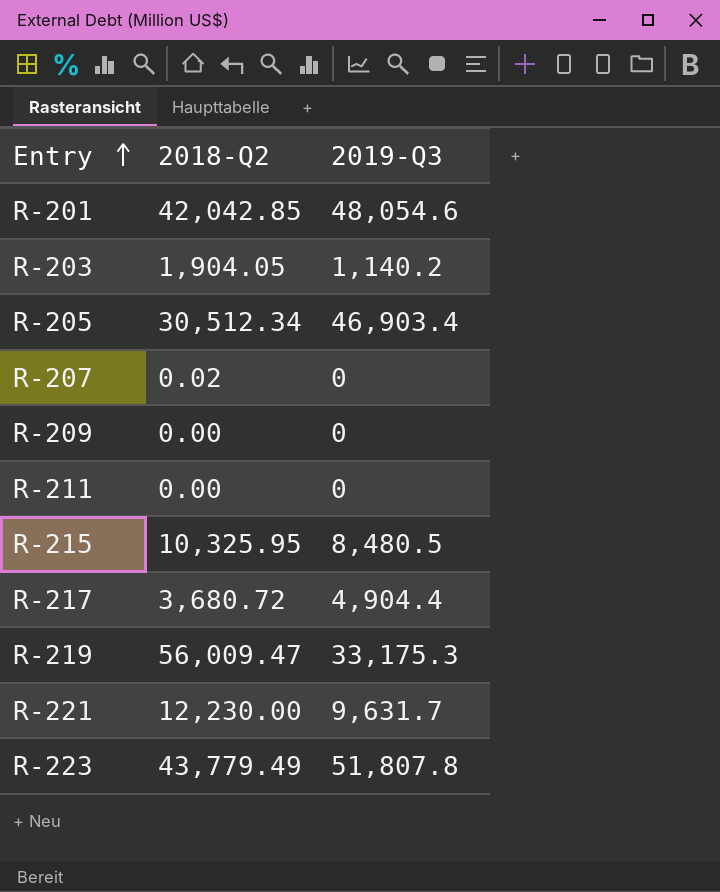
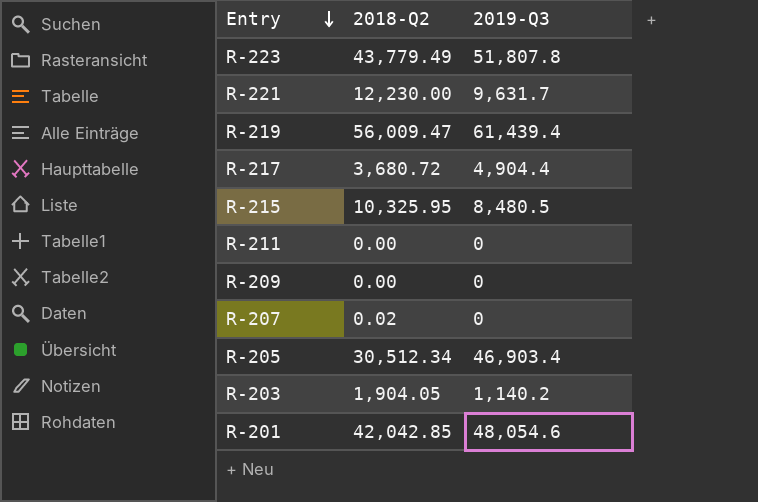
row order: Entry ascending -> Entry descending
R-219 | 2019-Q3: 33,175.3 -> 61,439.4

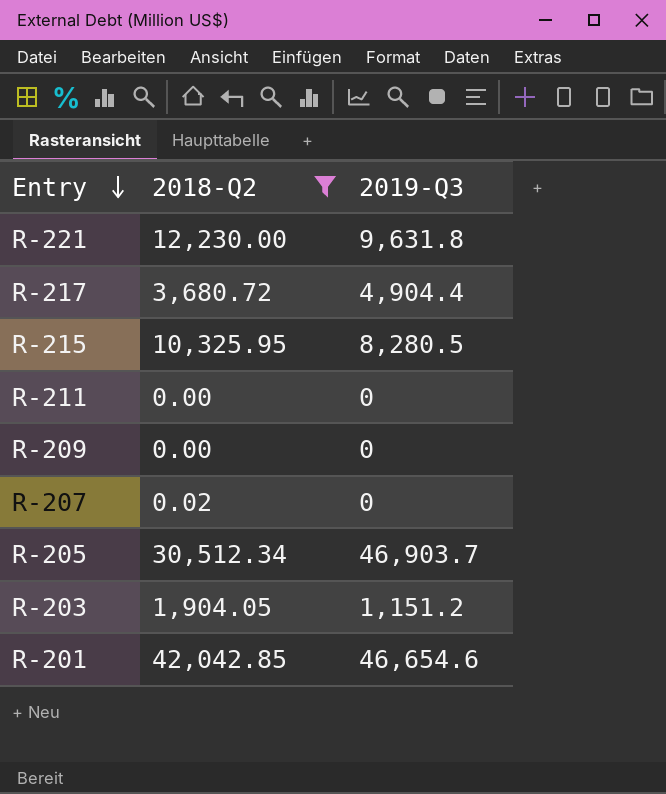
filter: none -> 2018-Q2 <= 42,042.85
R-221 | 2019-Q3: 9,631.7 -> 9,631.8
R-215 | 2019-Q3: 8,480.5 -> 8,280.5
R-205 | 2019-Q3: 46,903.4 -> 46,903.7
R-203 | 2019-Q3: 1,140.2 -> 1,151.2
R-201 | 2019-Q3: 48,054.6 -> 46,654.6

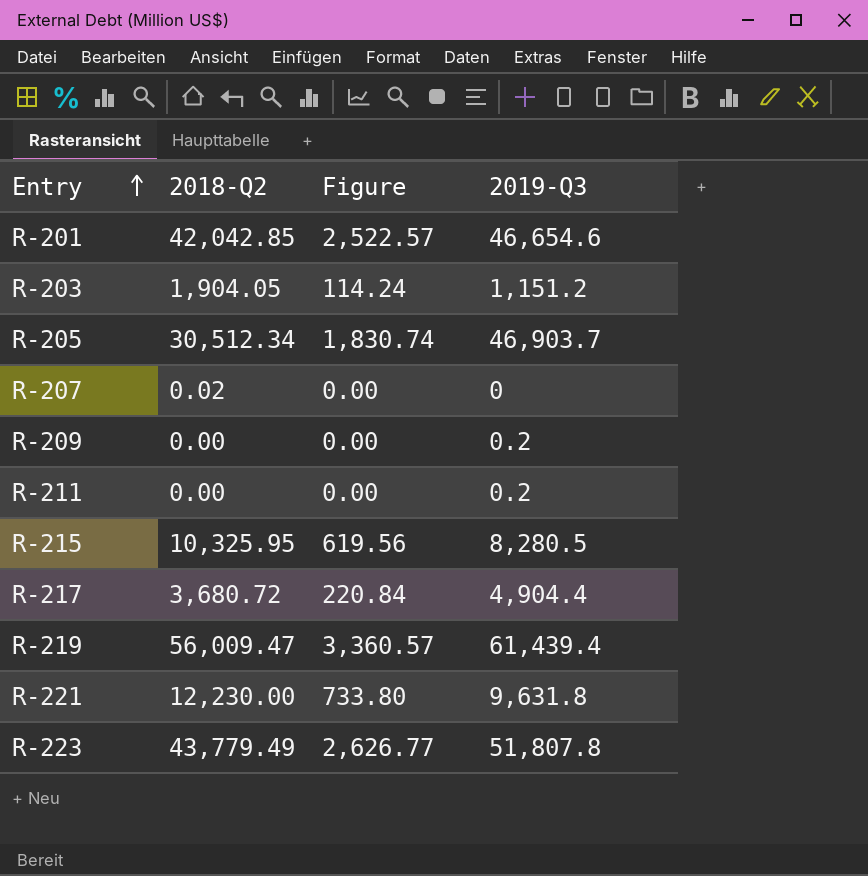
filter: 2018-Q2 <= 42,042.85 -> none
row order: Entry descending -> Entry ascending
column Figure | formula: none -> [2018-Q2] * 0.06
R-209 | 2019-Q3: 0 -> 0.2
R-211 | 2019-Q3: 0 -> 0.2

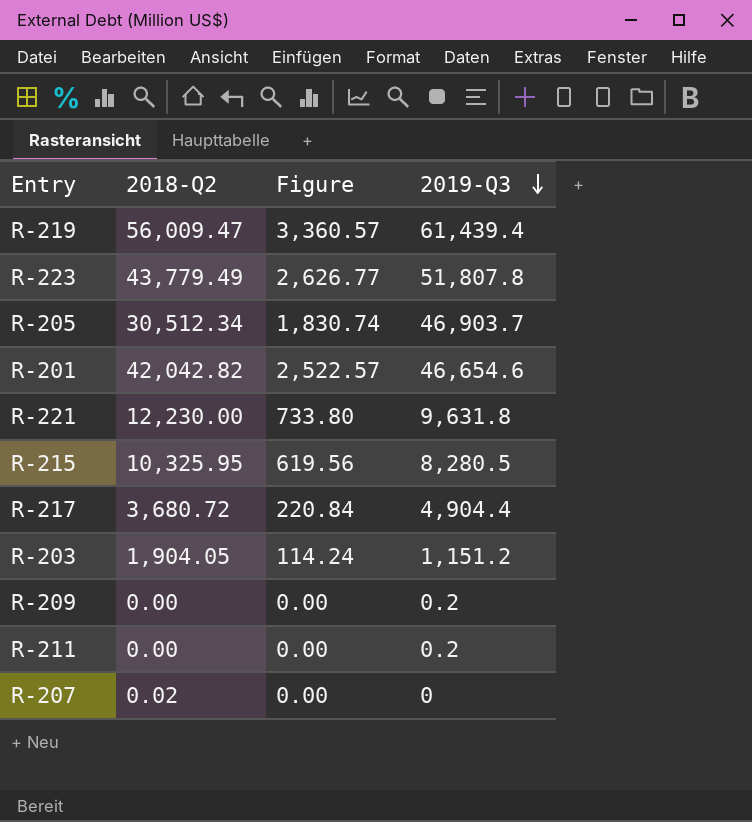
row order: Entry ascending -> 2019-Q3 descending
R-201 | 2018-Q2: 42,042.85 -> 42,042.82

